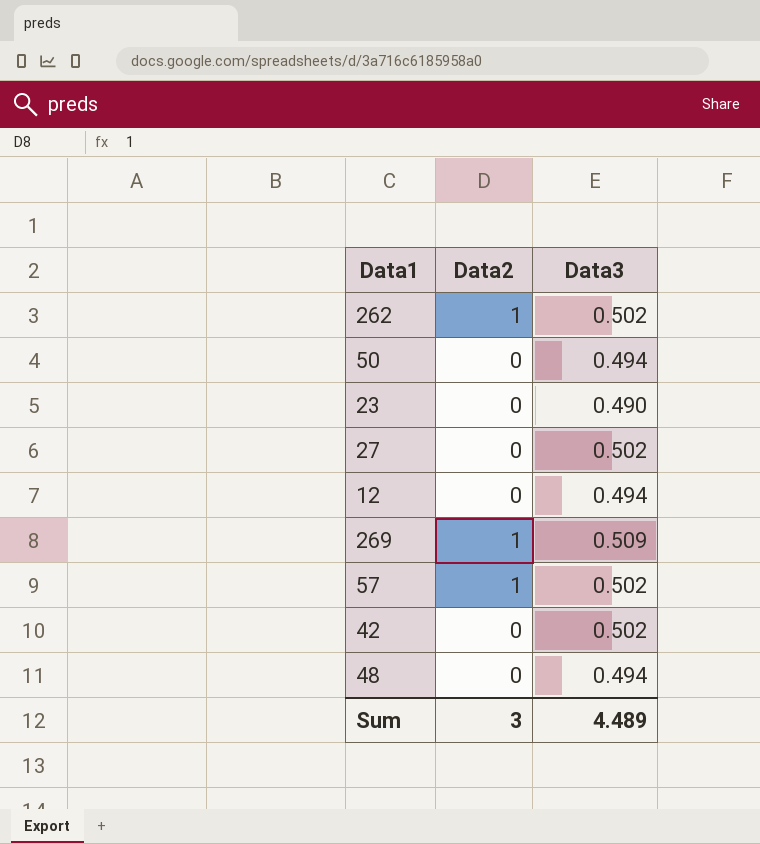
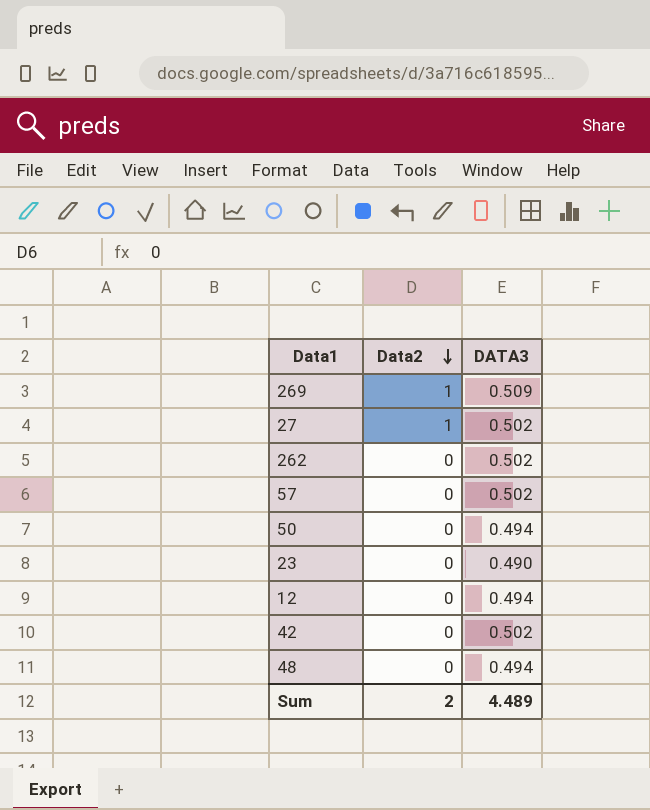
row order: none -> Data2 descending
column name: Data3 -> DATA3
27 | Data2: 0 -> 1
262 | Data2: 1 -> 0
57 | Data2: 1 -> 0
Sum | Data2: 3 -> 2

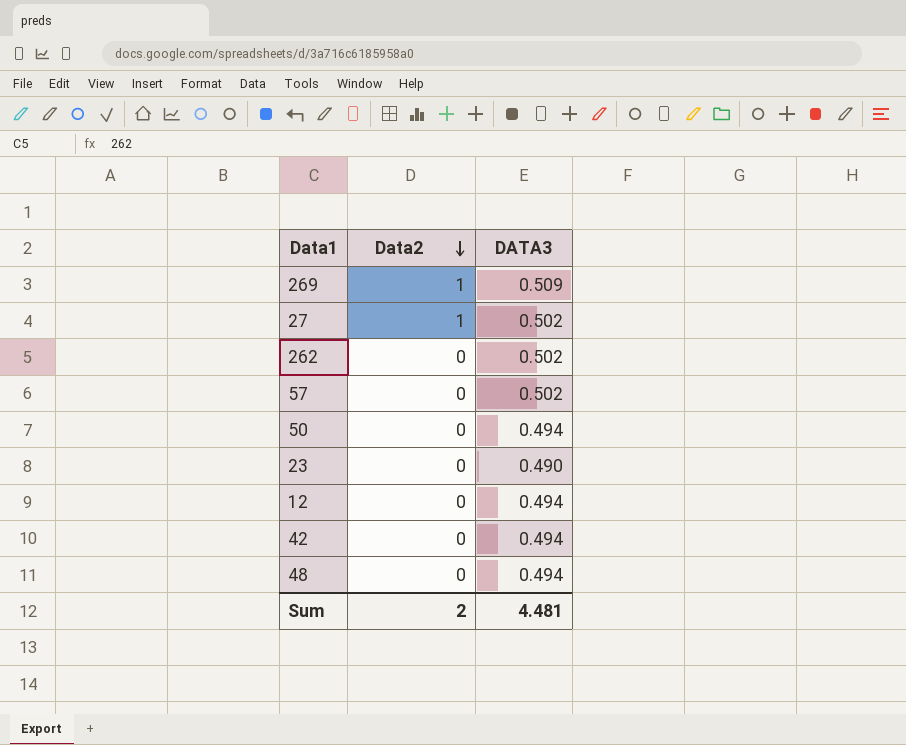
42 | DATA3: 0.502 -> 0.494
Sum | DATA3: 4.489 -> 4.481

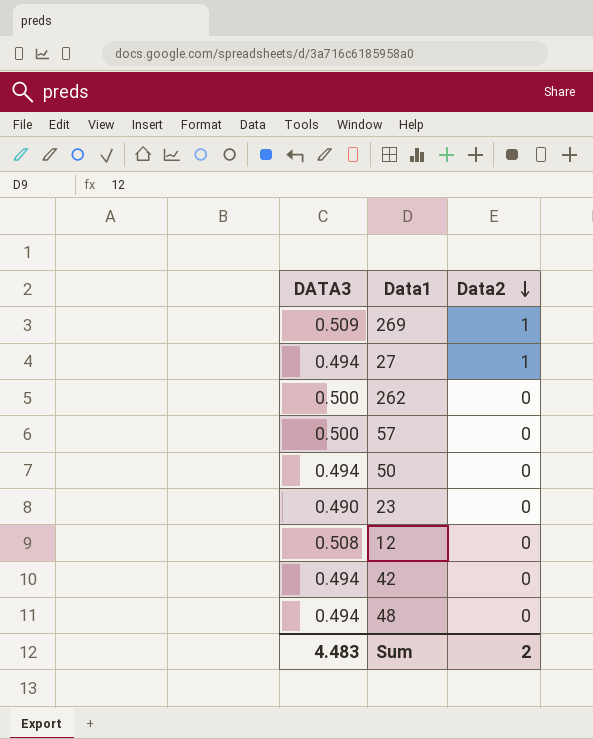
column DATA3 | position: 3 -> 1
27 | DATA3: 0.502 -> 0.494
262 | DATA3: 0.502 -> 0.500
57 | DATA3: 0.502 -> 0.500
12 | DATA3: 0.494 -> 0.508
Sum | DATA3: 4.481 -> 4.483

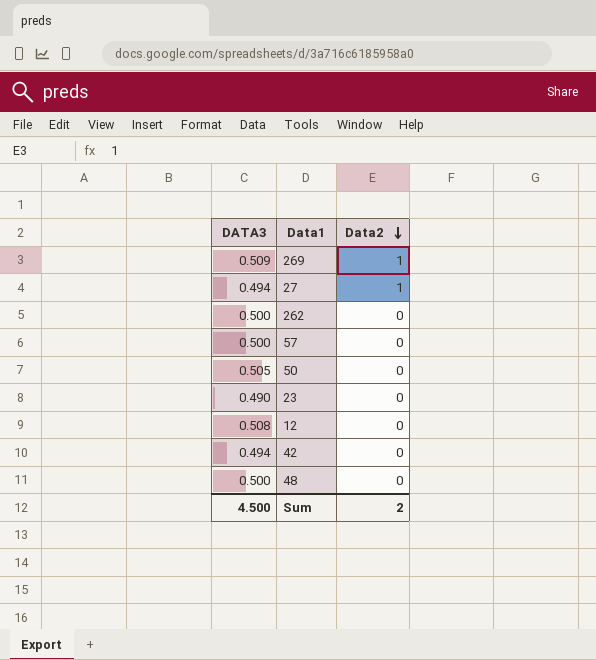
50 | DATA3: 0.494 -> 0.505
48 | DATA3: 0.494 -> 0.500
Sum | DATA3: 4.483 -> 4.500

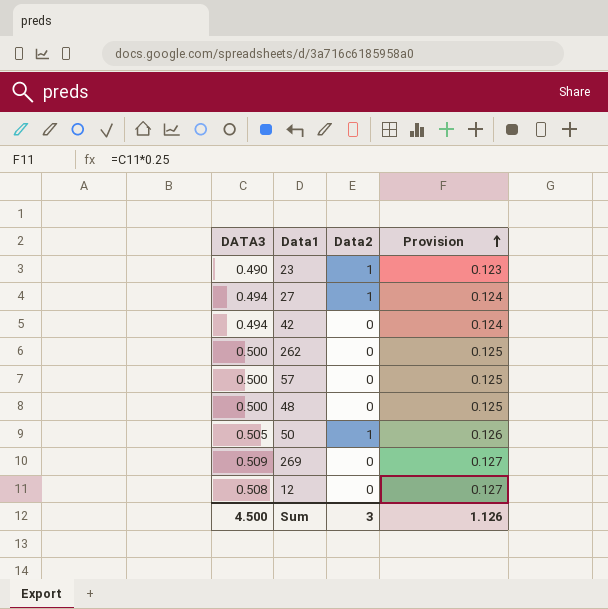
row order: Data2 descending -> Provision ascending
column Provision | formula: none -> [DATA3] * 0.25
23 | Data2: 0 -> 1
50 | Data2: 0 -> 1
269 | Data2: 1 -> 0
Sum | Data2: 2 -> 3

